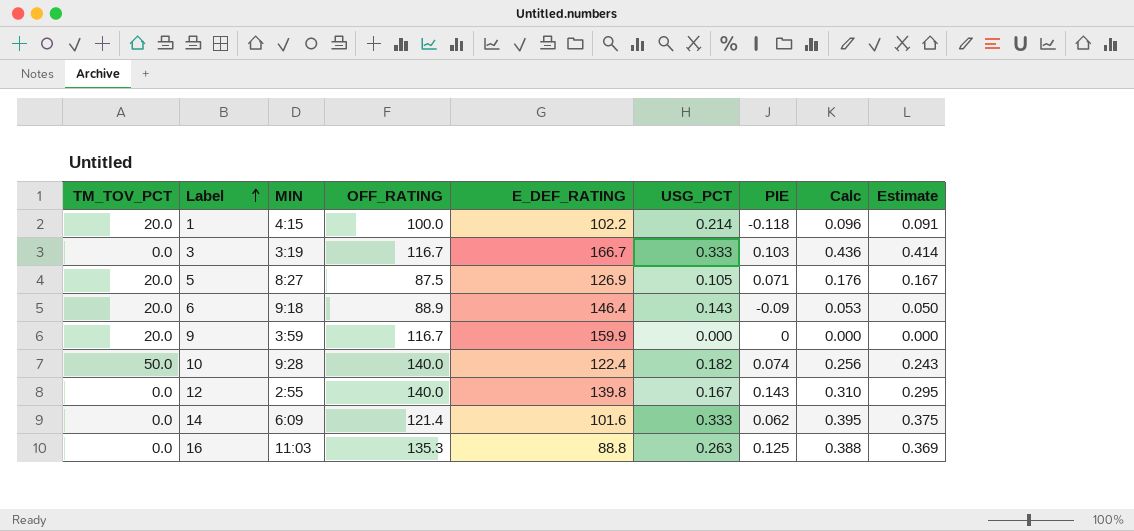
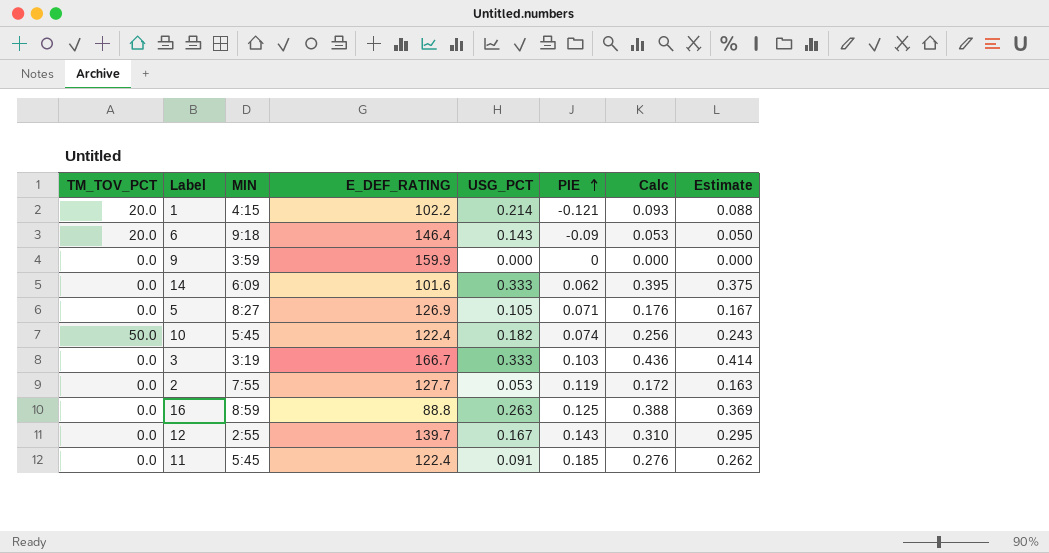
row order: Label ascending -> PIE ascending
column OFF_RATING | position: 4 -> none
1 | PIE: -0.118 -> -0.121
1 | Calc: 0.096 -> 0.093
1 | Estimate: 0.091 -> 0.088
9 | TM_TOV_PCT: 20.0 -> 0.0
5 | TM_TOV_PCT: 20.0 -> 0.0
10 | MIN: 9:28 -> 5:45
row 2: none -> 0.0 | 7:55 | 127.7 | 0.053 | 0.119 | 0.172 | 0.163
16 | MIN: 11:03 -> 8:59
12 | E_DEF_RATING: 139.8 -> 139.7
row 11: none -> 0.0 | 5:45 | 122.4 | 0.091 | 0.185 | 0.276 | 0.262

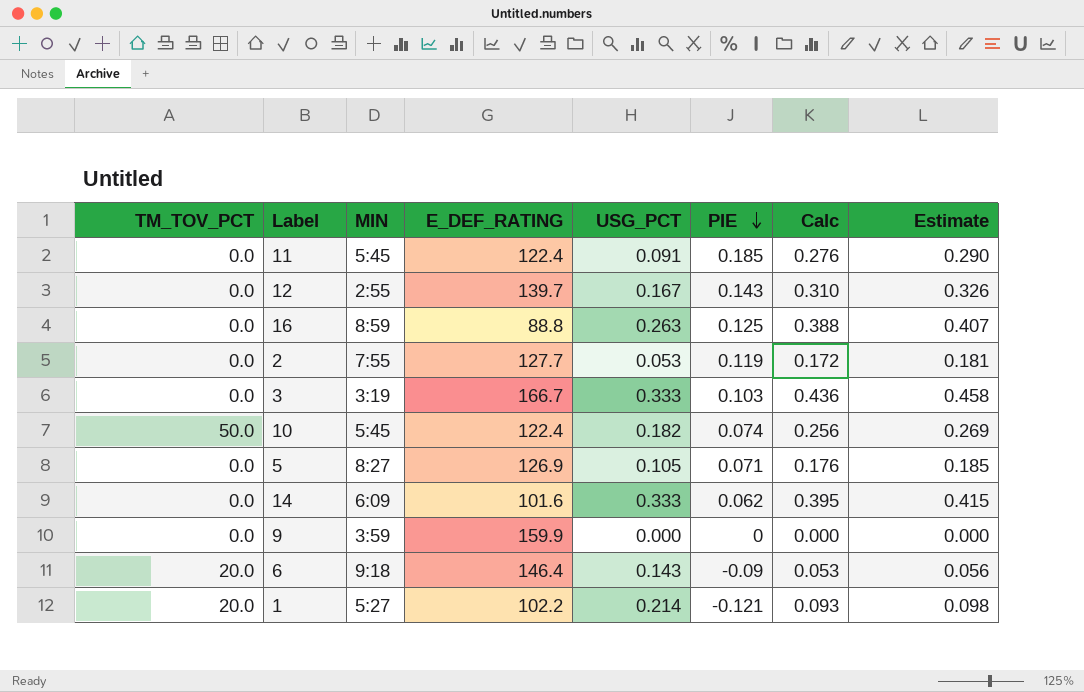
row order: PIE ascending -> PIE descending
column Estimate | formula: [Calc] * 0.95 -> [Calc] * 1.05
1 | MIN: 4:15 -> 5:27

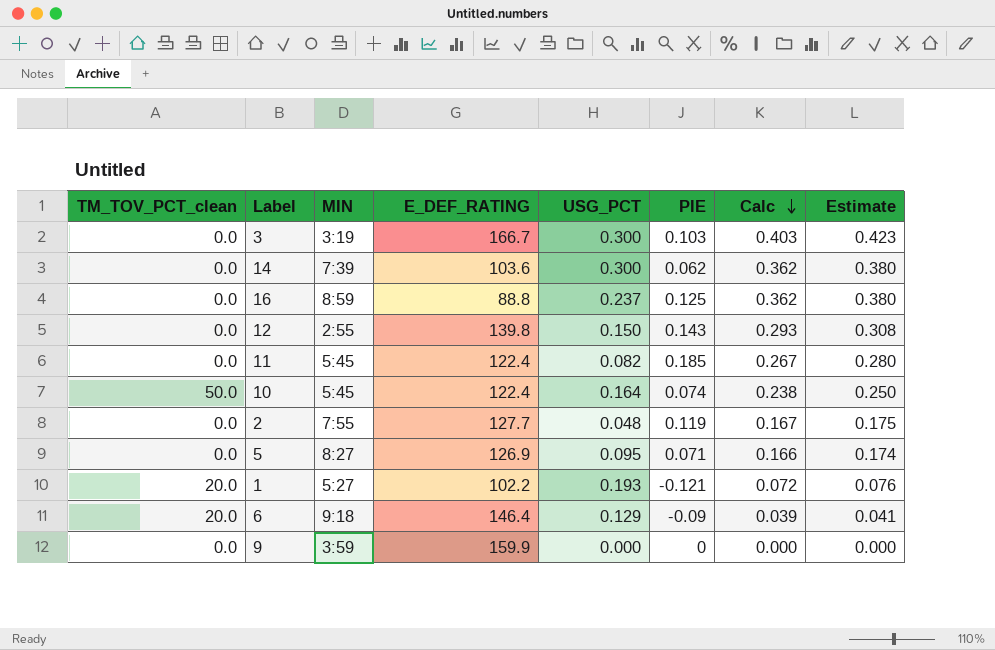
row order: PIE descending -> Calc descending
column name: TM_TOV_PCT -> TM_TOV_PCT_clean
3 | USG_PCT: 0.333 -> 0.300
3 | Calc: 0.436 -> 0.403
3 | Estimate: 0.458 -> 0.423
14 | MIN: 6:09 -> 7:39
14 | E_DEF_RATING: 101.6 -> 103.6
14 | USG_PCT: 0.333 -> 0.300
14 | Calc: 0.395 -> 0.362
14 | Estimate: 0.415 -> 0.380
16 | USG_PCT: 0.263 -> 0.237
16 | Calc: 0.388 -> 0.362
16 | Estimate: 0.407 -> 0.380
12 | E_DEF_RATING: 139.7 -> 139.8
12 | USG_PCT: 0.167 -> 0.150
12 | Calc: 0.310 -> 0.293
12 | Estimate: 0.326 -> 0.308
11 | USG_PCT: 0.091 -> 0.082
11 | Calc: 0.276 -> 0.267
11 | Estimate: 0.290 -> 0.280
10 | USG_PCT: 0.182 -> 0.164
10 | Calc: 0.256 -> 0.238
10 | Estimate: 0.269 -> 0.250
2 | USG_PCT: 0.053 -> 0.048
2 | Calc: 0.172 -> 0.167
2 | Estimate: 0.181 -> 0.175
5 | USG_PCT: 0.105 -> 0.095
5 | Calc: 0.176 -> 0.166
5 | Estimate: 0.185 -> 0.174
1 | USG_PCT: 0.214 -> 0.193
1 | Calc: 0.093 -> 0.072
1 | Estimate: 0.098 -> 0.076
6 | USG_PCT: 0.143 -> 0.129
6 | Calc: 0.053 -> 0.039
6 | Estimate: 0.056 -> 0.041

